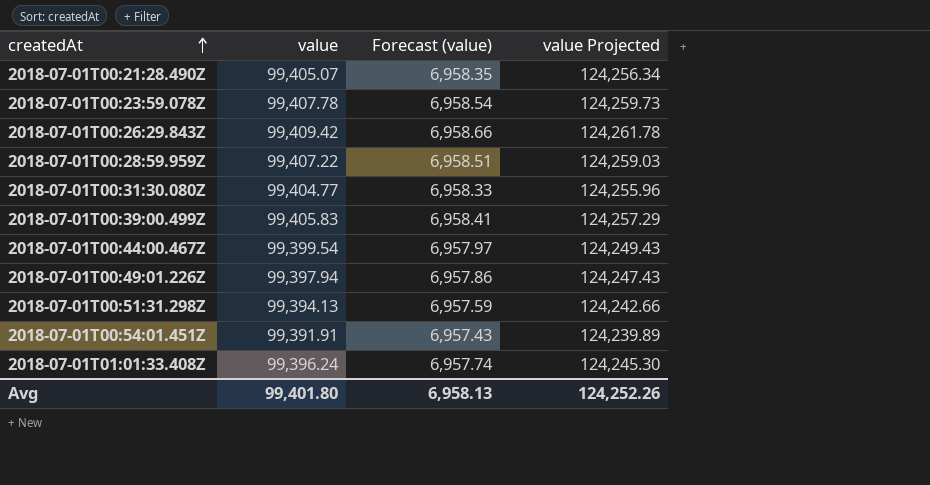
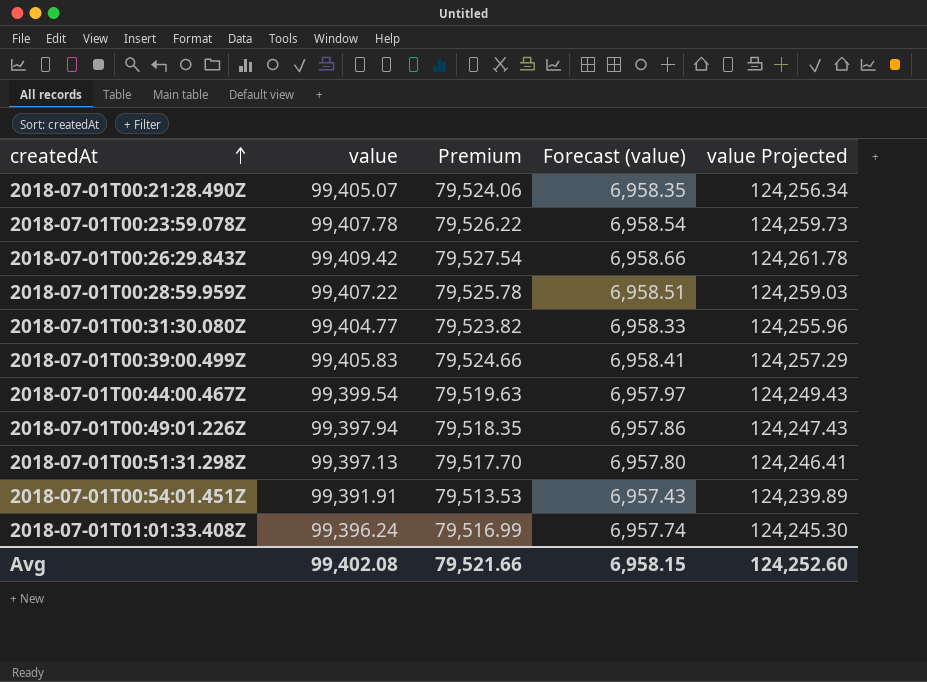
column Premium | formula: none -> [value] * 0.8
2018-07-01T00:51:31.298Z | value: 99,394.13 -> 99,397.13
2018-07-01T00:51:31.298Z | Forecast (value): 6,957.59 -> 6,957.80
2018-07-01T00:51:31.298Z | value Projected: 124,242.66 -> 124,246.41
Avg | value: 99,401.80 -> 99,402.08
Avg | Forecast (value): 6,958.13 -> 6,958.15
Avg | value Projected: 124,252.26 -> 124,252.60

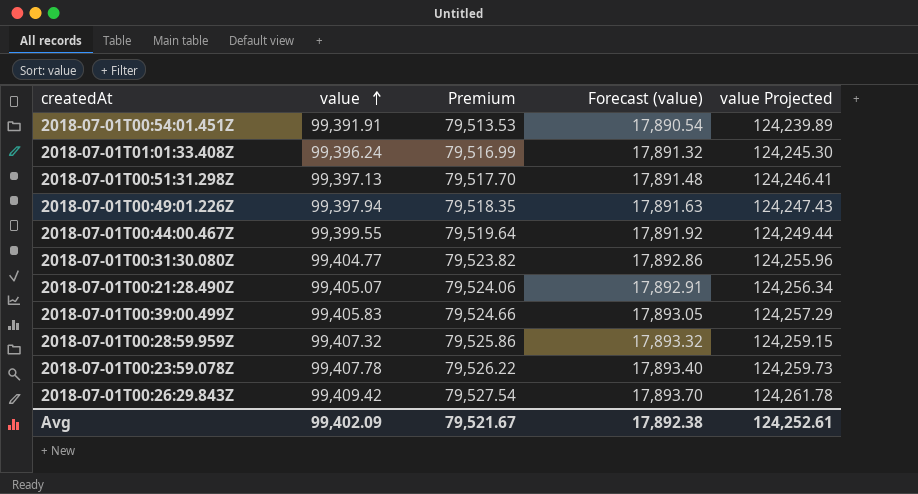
row order: createdAt ascending -> value ascending
column Forecast (value) | formula: [value] * 0.07 -> [value] * 0.18
2018-07-01T00:44:00.467Z | value: 99,399.54 -> 99,399.55
2018-07-01T00:44:00.467Z | Premium: 79,519.63 -> 79,519.64
2018-07-01T00:44:00.467Z | value Projected: 124,249.43 -> 124,249.44
2018-07-01T00:28:59.959Z | value: 99,407.22 -> 99,407.32
2018-07-01T00:28:59.959Z | Premium: 79,525.78 -> 79,525.86
2018-07-01T00:28:59.959Z | value Projected: 124,259.03 -> 124,259.15
Avg | value: 99,402.08 -> 99,402.09
Avg | Premium: 79,521.66 -> 79,521.67
Avg | Forecast (value): 6,958.15 -> 17,892.38
Avg | value Projected: 124,252.60 -> 124,252.61

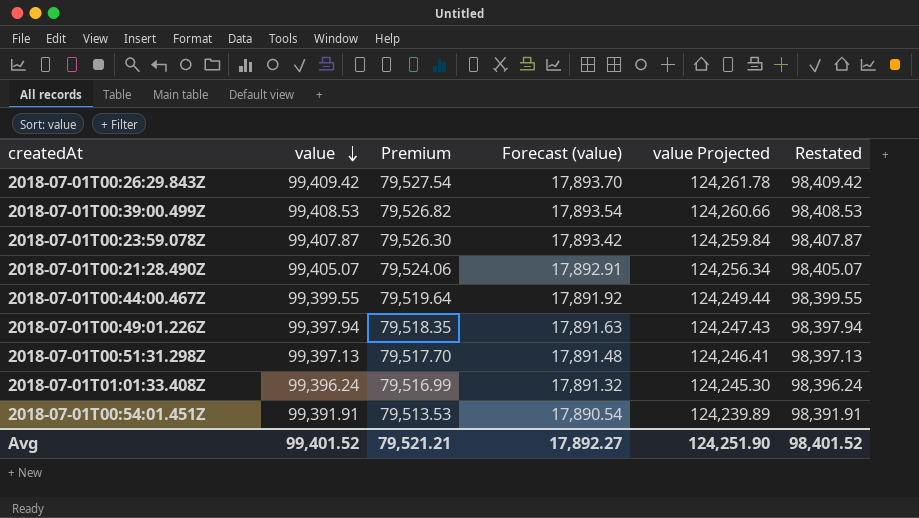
row order: value ascending -> value descending
column Restated | formula: none -> [value] - 1000
row 2018-07-01T00:31:30.080Z: 99,404.77 | 79,523.82 | 17,892.86 | 124,255.96 -> none
row 2018-07-01T00:28:59.959Z: 99,407.32 | 79,525.86 | 17,893.32 | 124,259.15 -> none
2018-07-01T00:39:00.499Z | value: 99,405.83 -> 99,408.53
2018-07-01T00:39:00.499Z | Premium: 79,524.66 -> 79,526.82
2018-07-01T00:39:00.499Z | Forecast (value): 17,893.05 -> 17,893.54
2018-07-01T00:39:00.499Z | value Projected: 124,257.29 -> 124,260.66
2018-07-01T00:23:59.078Z | value: 99,407.78 -> 99,407.87
2018-07-01T00:23:59.078Z | Premium: 79,526.22 -> 79,526.30
2018-07-01T00:23:59.078Z | Forecast (value): 17,893.40 -> 17,893.42
2018-07-01T00:23:59.078Z | value Projected: 124,259.73 -> 124,259.84
Avg | value: 99,402.09 -> 99,401.52
Avg | Premium: 79,521.67 -> 79,521.21
Avg | Forecast (value): 17,892.38 -> 17,892.27
Avg | value Projected: 124,252.61 -> 124,251.90

